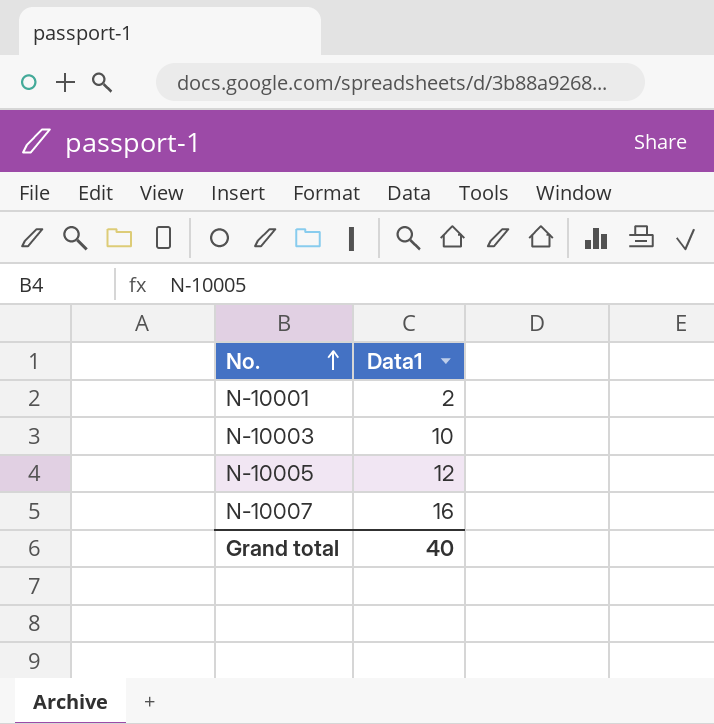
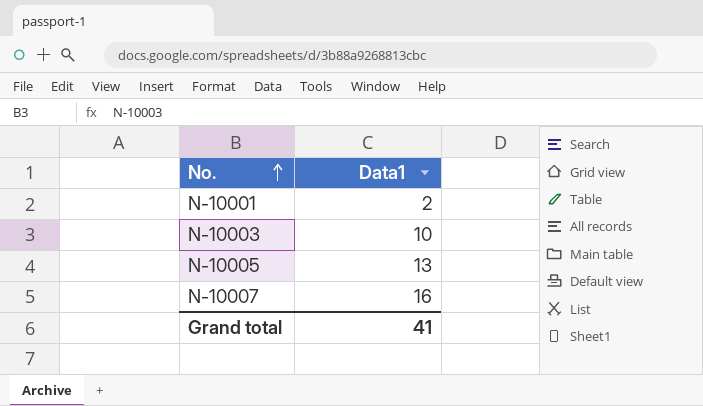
N-10005 | Data1: 12 -> 13
Grand total | Data1: 40 -> 41

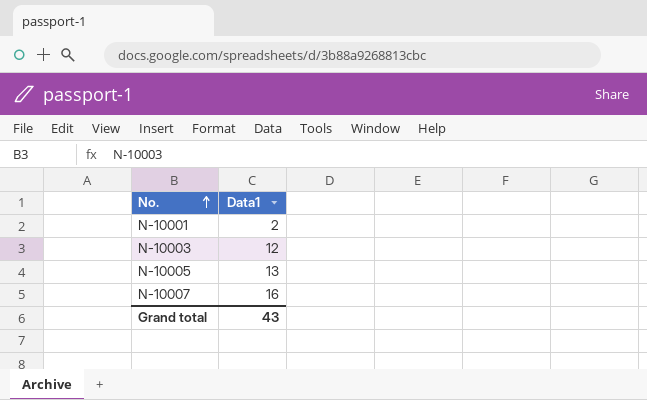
N-10003 | Data1: 10 -> 12
Grand total | Data1: 41 -> 43

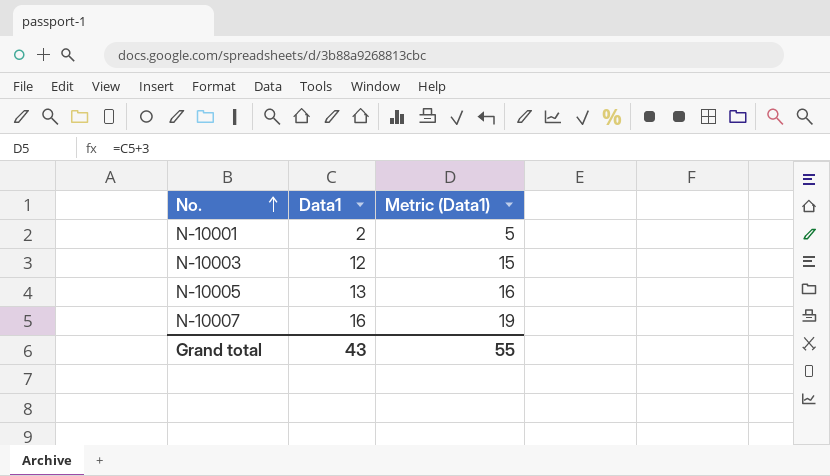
column Metric (Data1) | formula: none -> [Data1] + 3

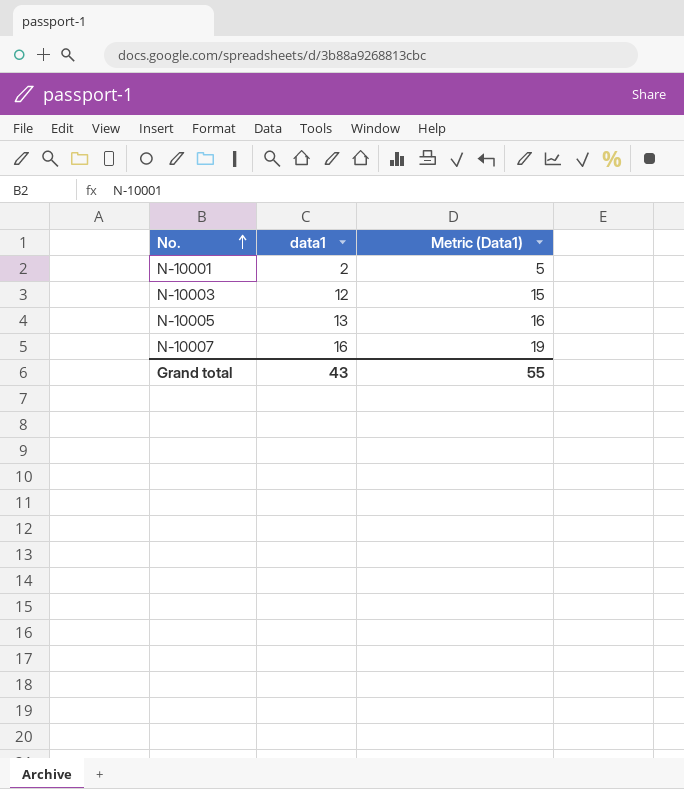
column name: Data1 -> data1

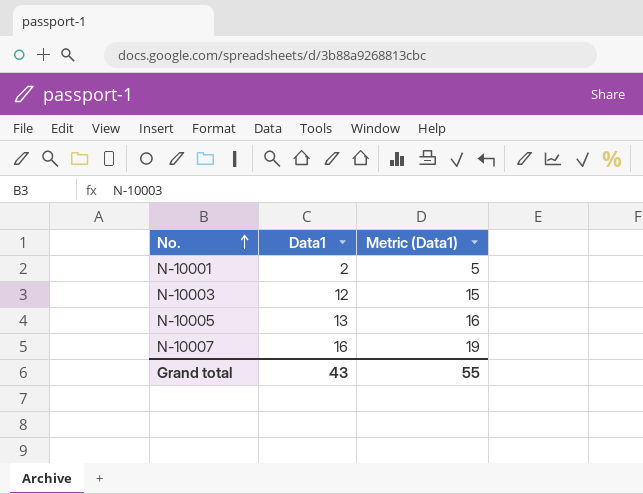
column name: data1 -> Data1

